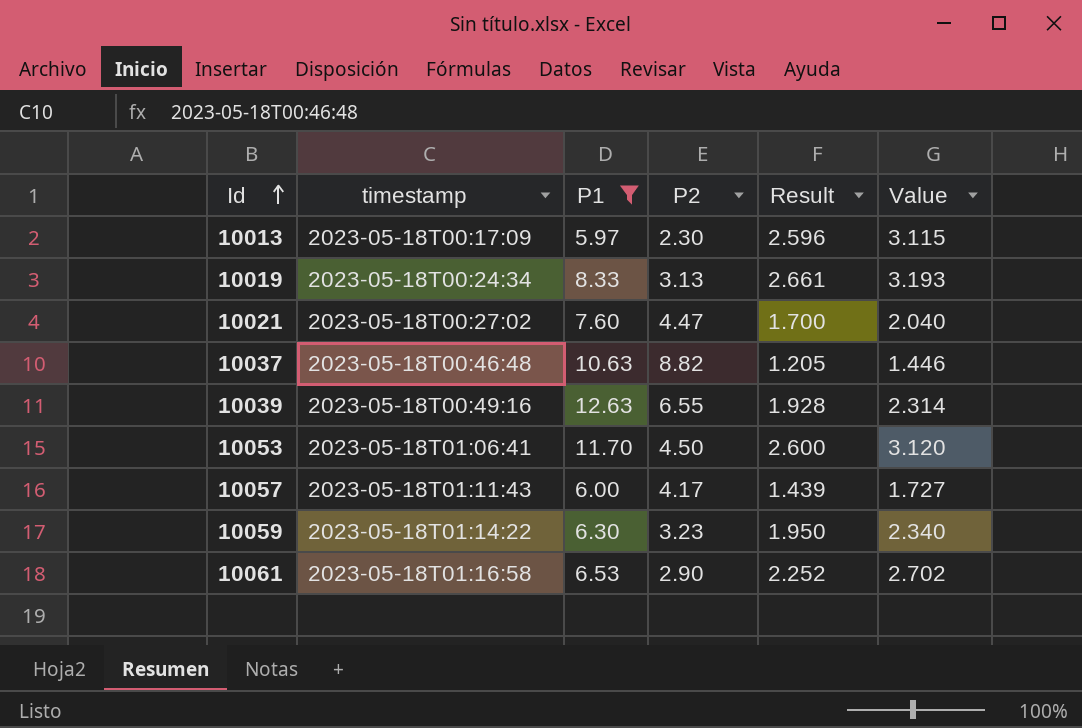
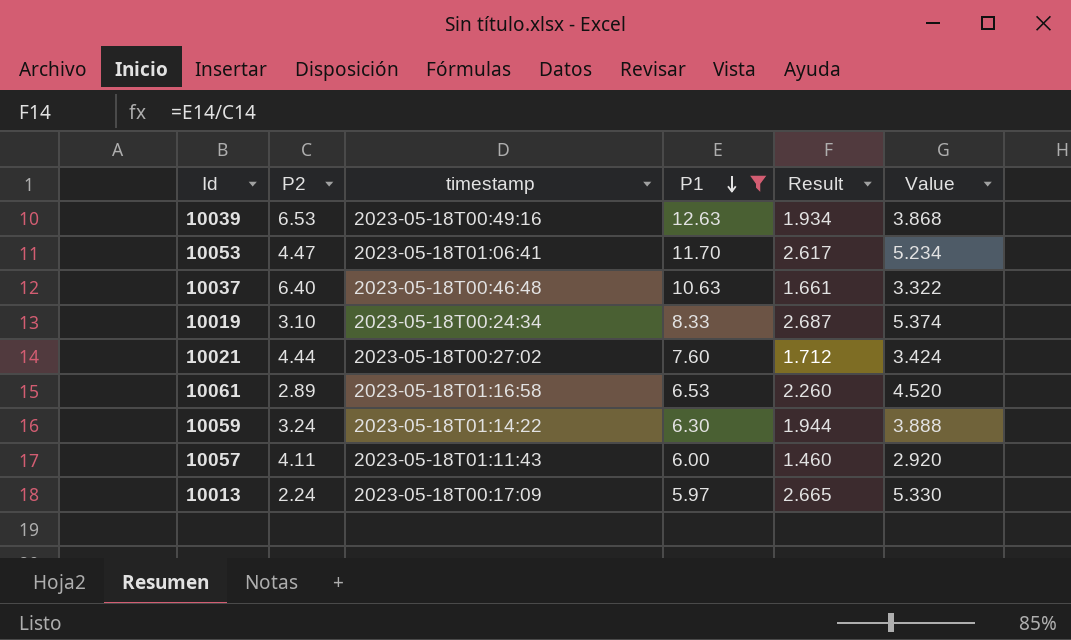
row order: Id ascending -> P1 descending
column P2 | position: 4 -> 2
column Value | formula: [Result] * 1.2 -> [Result] * 2
10039 | P2: 6.55 -> 6.53
10039 | Result: 1.928 -> 1.934
10053 | P2: 4.50 -> 4.47
10053 | Result: 2.600 -> 2.617
10037 | P2: 8.82 -> 6.40
10037 | Result: 1.205 -> 1.661
10019 | P2: 3.13 -> 3.10
10019 | Result: 2.661 -> 2.687
10021 | P2: 4.47 -> 4.44
10021 | Result: 1.700 -> 1.712
10061 | P2: 2.90 -> 2.89
10061 | Result: 2.252 -> 2.260
10059 | P2: 3.23 -> 3.24
10059 | Result: 1.950 -> 1.944
10057 | P2: 4.17 -> 4.11
10057 | Result: 1.439 -> 1.460
10013 | P2: 2.30 -> 2.24
10013 | Result: 2.596 -> 2.665

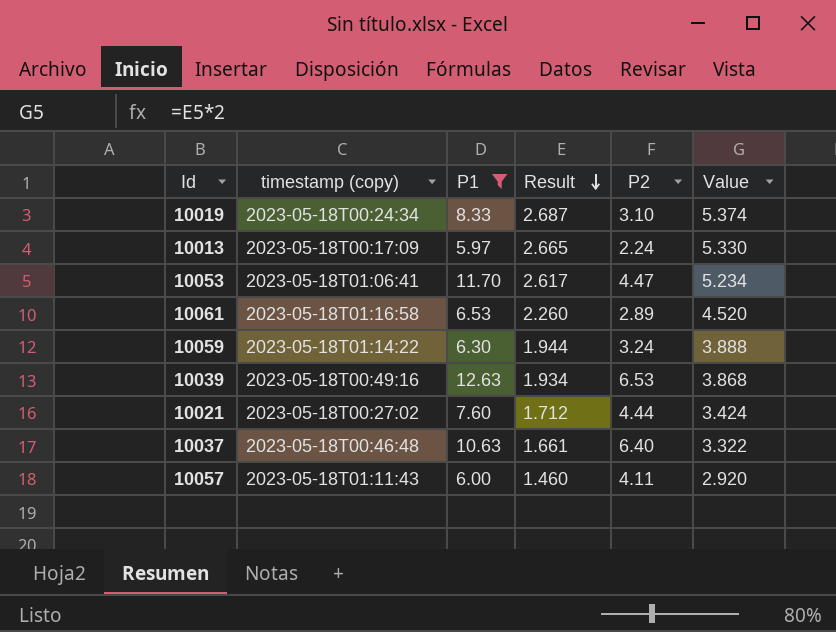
row order: P1 descending -> Result descending
column name: timestamp -> timestamp (copy)
column P2 | position: 2 -> 5

